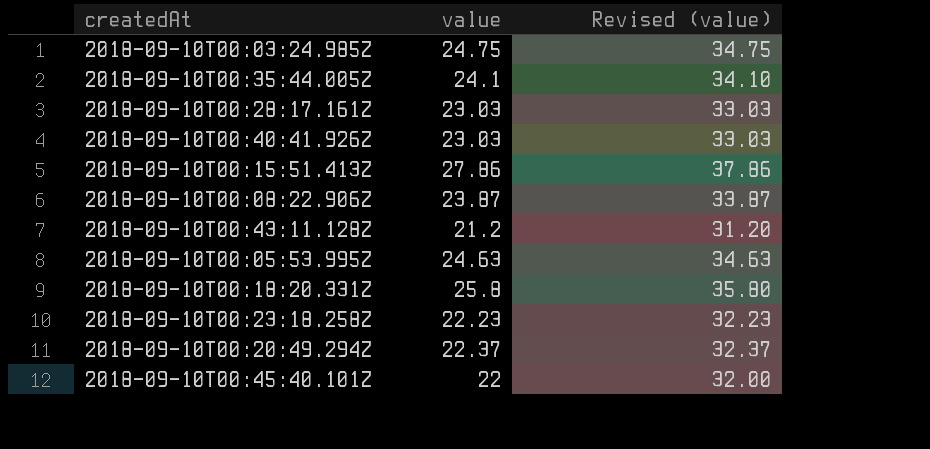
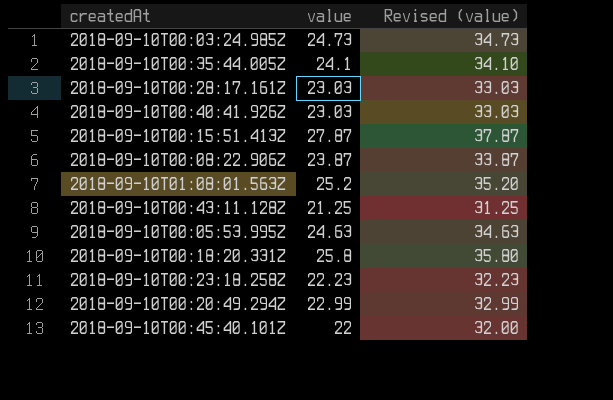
2018-09-10T00:03:24.985Z | value: 24.75 -> 24.73
2018-09-10T00:03:24.985Z | Revised (value): 34.75 -> 34.73
2018-09-10T00:15:51.413Z | value: 27.86 -> 27.87
2018-09-10T00:15:51.413Z | Revised (value): 37.86 -> 37.87
row 2018-09-10T01:08:01.563Z: none -> 25.2 | 35.20
2018-09-10T00:43:11.128Z | value: 21.2 -> 21.25
2018-09-10T00:43:11.128Z | Revised (value): 31.20 -> 31.25
2018-09-10T00:20:49.294Z | value: 22.37 -> 22.99
2018-09-10T00:20:49.294Z | Revised (value): 32.37 -> 32.99

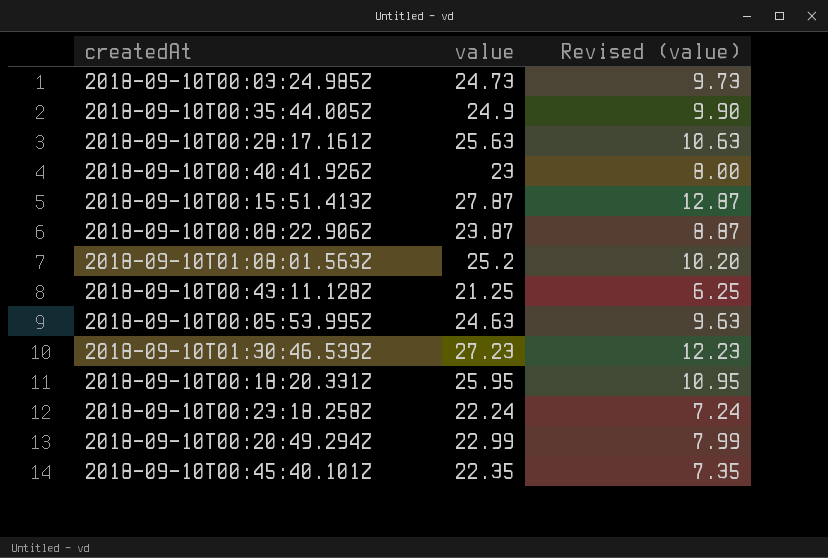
column Revised (value) | formula: [value] + 10 -> [value] - 15
2018-09-10T00:35:44.005Z | value: 24.1 -> 24.9
2018-09-10T00:28:17.161Z | value: 23.03 -> 25.63
2018-09-10T00:40:41.926Z | value: 23.03 -> 23
row 2018-09-10T01:30:46.539Z: none -> 27.23 | 12.23
2018-09-10T00:18:20.331Z | value: 25.8 -> 25.95
2018-09-10T00:23:18.258Z | value: 22.23 -> 22.24
2018-09-10T00:45:40.101Z | value: 22 -> 22.35

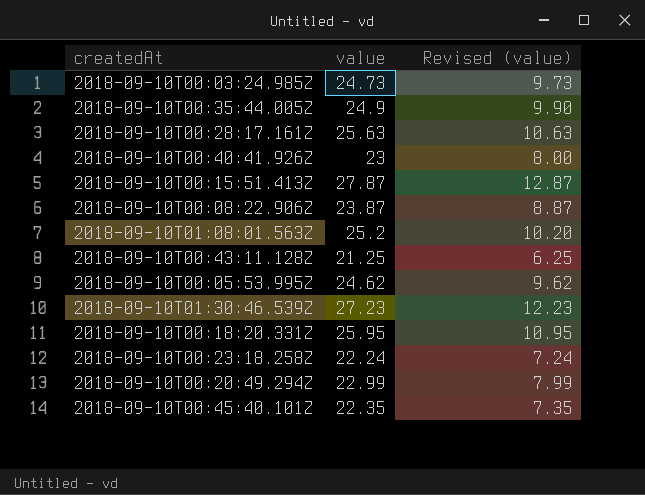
2018-09-10T00:05:53.995Z | value: 24.63 -> 24.62
2018-09-10T00:05:53.995Z | Revised (value): 9.63 -> 9.62

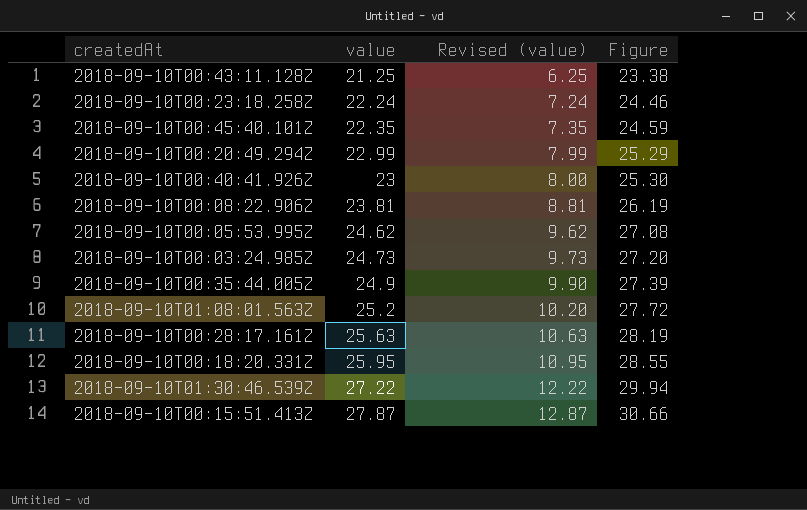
row order: none -> value ascending
column Figure | formula: none -> [value] * 1.1
2018-09-10T00:08:22.906Z | value: 23.87 -> 23.81
2018-09-10T00:08:22.906Z | Revised (value): 8.87 -> 8.81
2018-09-10T01:30:46.539Z | value: 27.23 -> 27.22
2018-09-10T01:30:46.539Z | Revised (value): 12.23 -> 12.22

